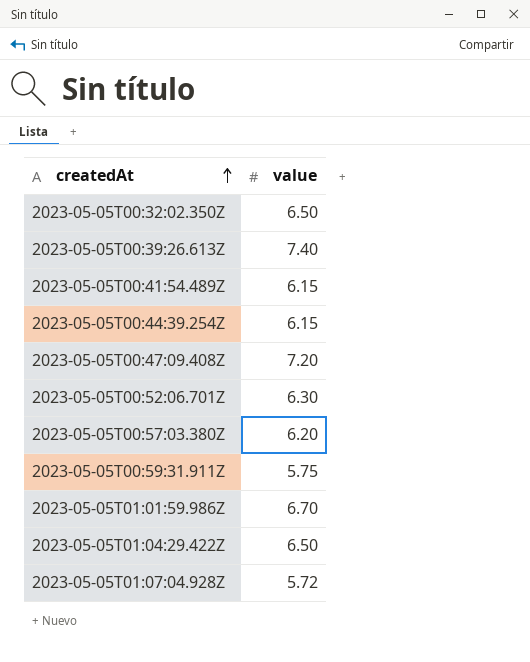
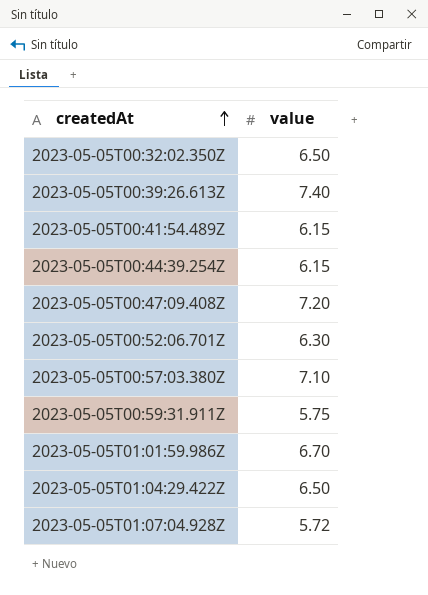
2023-05-05T00:57:03.380Z | value: 6.20 -> 7.10

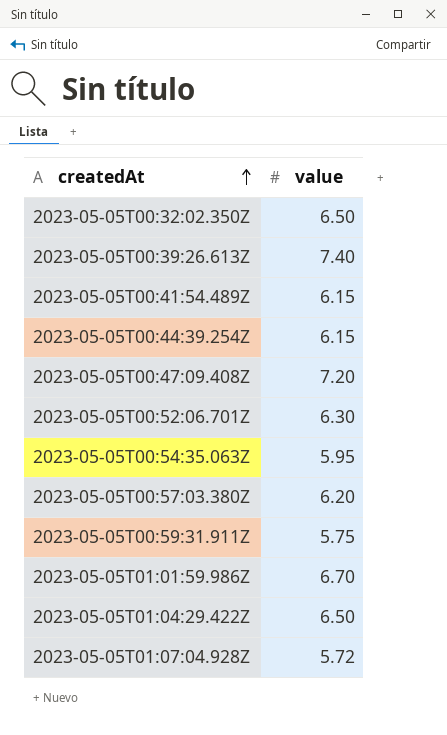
row 2023-05-05T00:54:35.063Z: none -> 5.95
2023-05-05T00:57:03.380Z | value: 7.10 -> 6.20

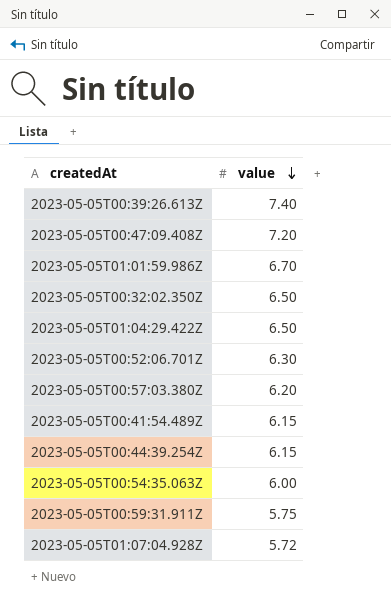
row order: createdAt ascending -> value descending
2023-05-05T00:54:35.063Z | value: 5.95 -> 6.00

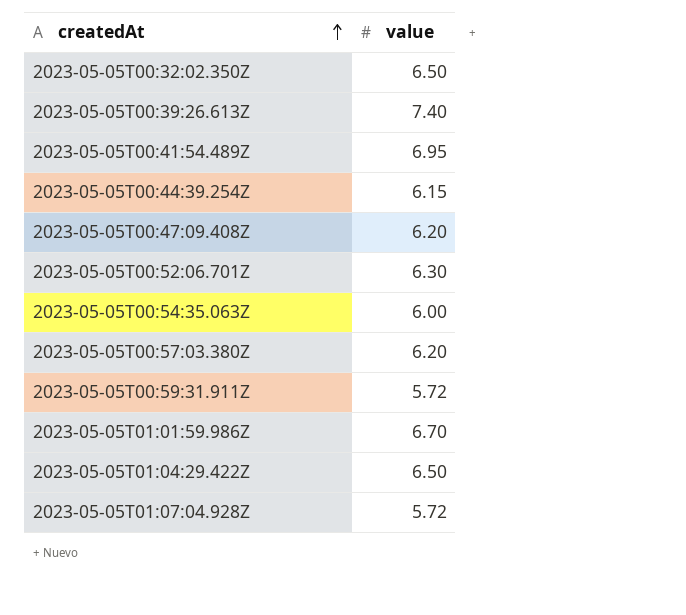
row order: value descending -> createdAt ascending
2023-05-05T00:41:54.489Z | value: 6.15 -> 6.95
2023-05-05T00:47:09.408Z | value: 7.20 -> 6.20
2023-05-05T00:59:31.911Z | value: 5.75 -> 5.72

